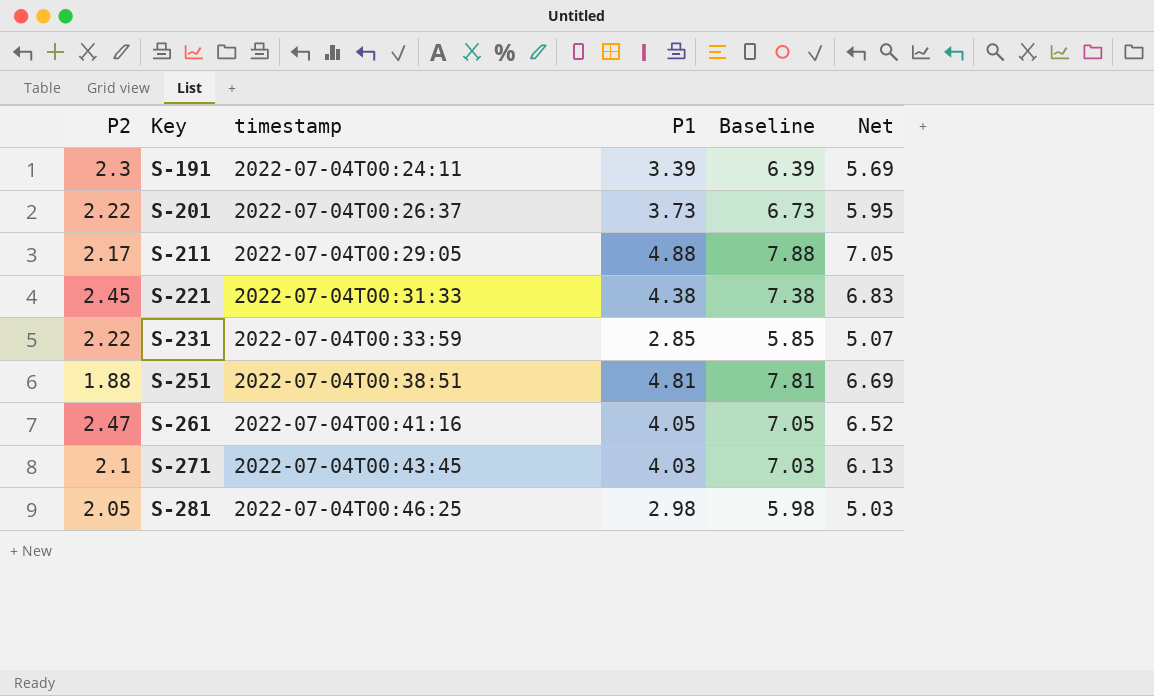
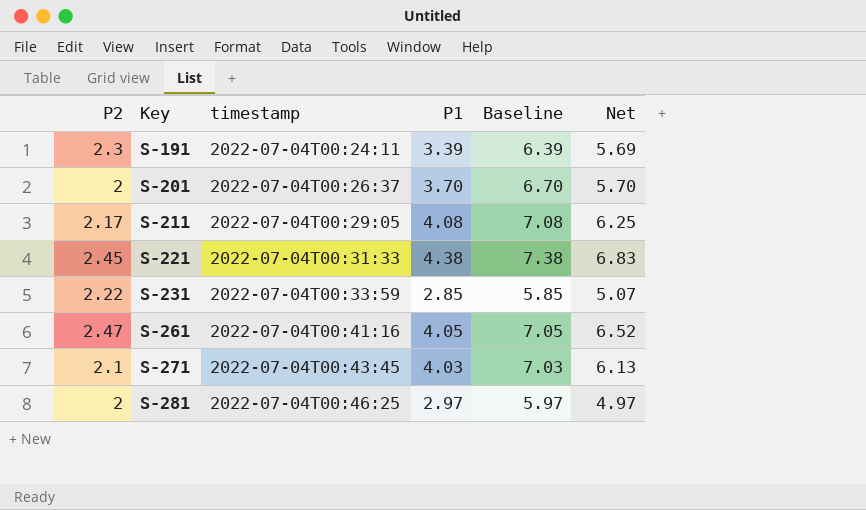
row S-251: 1.88 | 2022-07-04T00:38:51 | 4.81 | 7.81 | 6.69 -> none
S-201 | P2: 2.22 -> 2
S-201 | P1: 3.73 -> 3.70
S-201 | Baseline: 6.73 -> 6.70
S-201 | Net: 5.95 -> 5.70
S-211 | P1: 4.88 -> 4.08
S-211 | Baseline: 7.88 -> 7.08
S-211 | Net: 7.05 -> 6.25
S-281 | P2: 2.05 -> 2
S-281 | P1: 2.98 -> 2.97
S-281 | Baseline: 5.98 -> 5.97
S-281 | Net: 5.03 -> 4.97

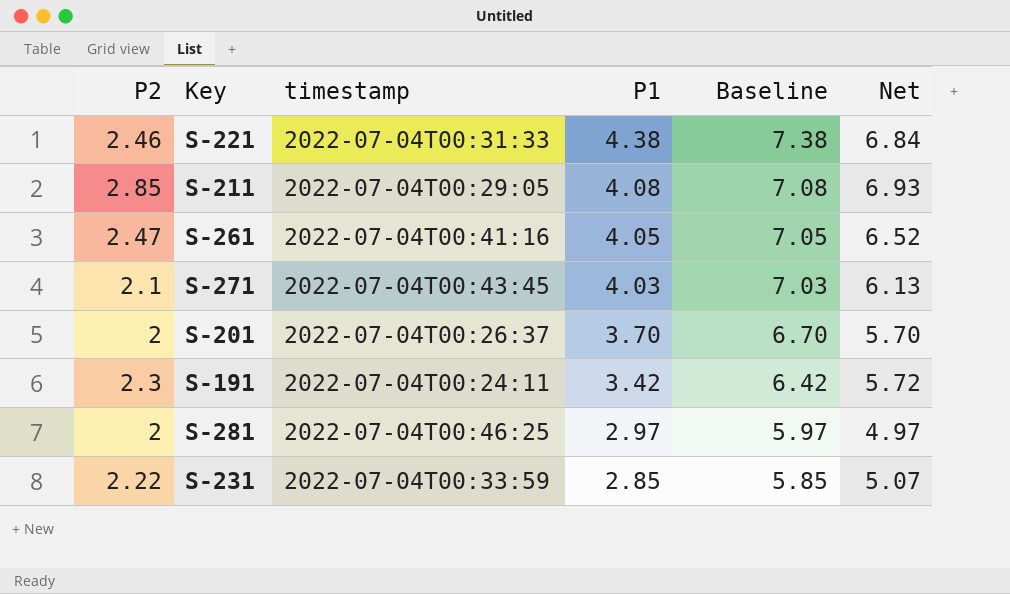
row order: Key ascending -> P1 descending
S-221 | P2: 2.45 -> 2.46
S-221 | Net: 6.83 -> 6.84
S-211 | P2: 2.17 -> 2.85
S-211 | Net: 6.25 -> 6.93
S-191 | P1: 3.39 -> 3.42
S-191 | Baseline: 6.39 -> 6.42
S-191 | Net: 5.69 -> 5.72

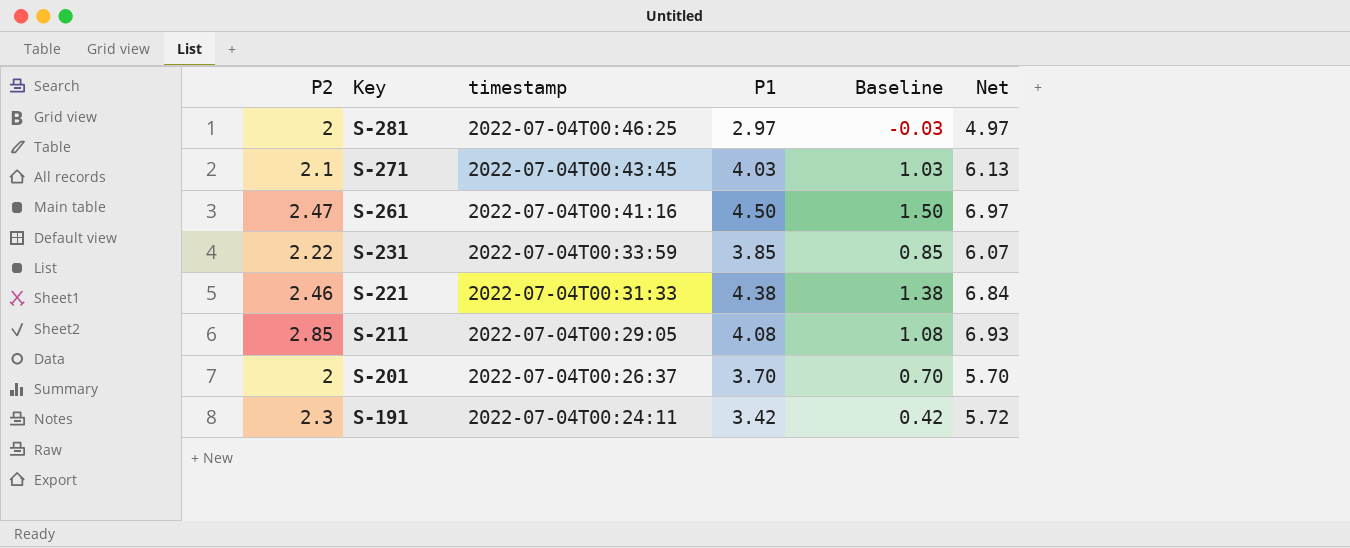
row order: P1 descending -> Key descending
column Baseline | formula: [P1] + 3 -> [P1] - 3
S-261 | P1: 4.05 -> 4.50
S-261 | Net: 6.52 -> 6.97
S-231 | P1: 2.85 -> 3.85
S-231 | Net: 5.07 -> 6.07

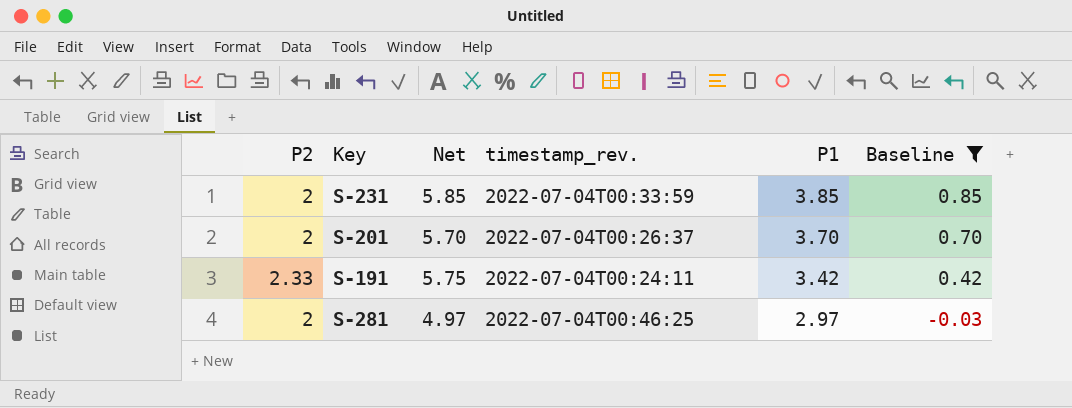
filter: none -> Baseline <= 0.85
row order: Key descending -> P1 descending
column Net | position: 6 -> 3
column name: timestamp -> timestamp_rev.
S-231 | P2: 2.22 -> 2
S-231 | Net: 6.07 -> 5.85
S-191 | P2: 2.3 -> 2.33
S-191 | Net: 5.72 -> 5.75

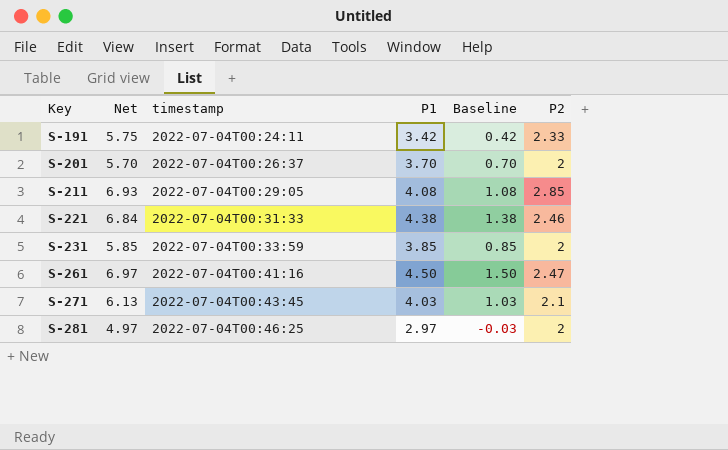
filter: Baseline <= 0.85 -> none
row order: P1 descending -> Key ascending
column name: timestamp_rev. -> timestamp
column P2 | position: 1 -> 6

